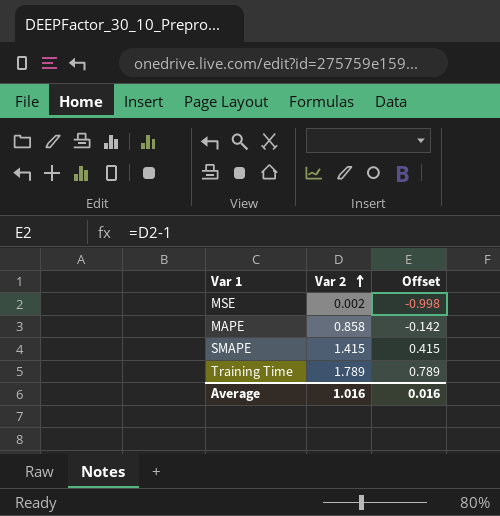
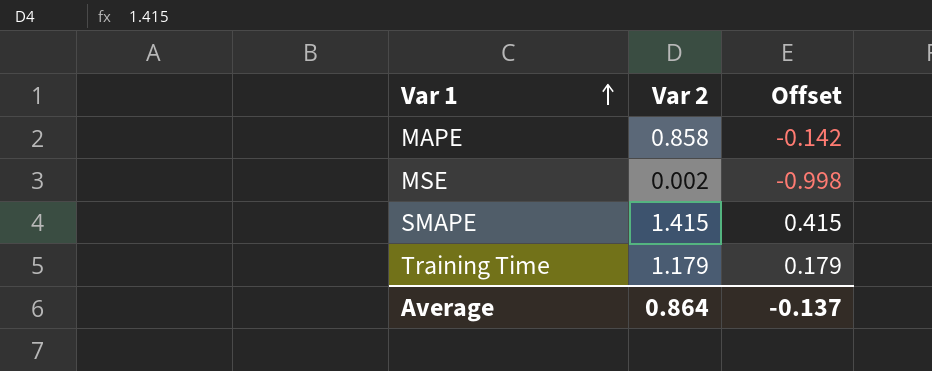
row order: Var 2 ascending -> Var 1 ascending
Training Time | Var 2: 1.789 -> 1.179
Training Time | Offset: 0.789 -> 0.179
Average | Var 2: 1.016 -> 0.864
Average | Offset: 0.016 -> -0.137

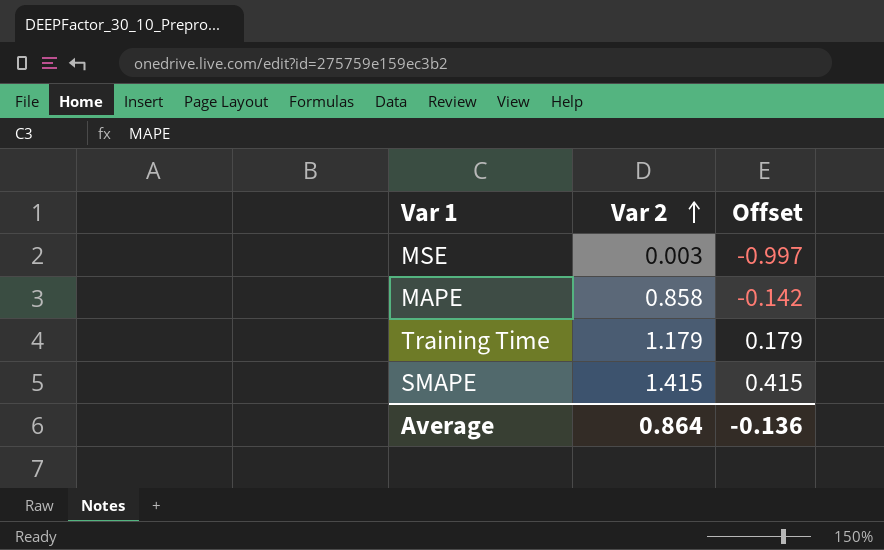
row order: Var 1 ascending -> Var 2 ascending
MSE | Var 2: 0.002 -> 0.003
MSE | Offset: -0.998 -> -0.997
Average | Offset: -0.137 -> -0.136

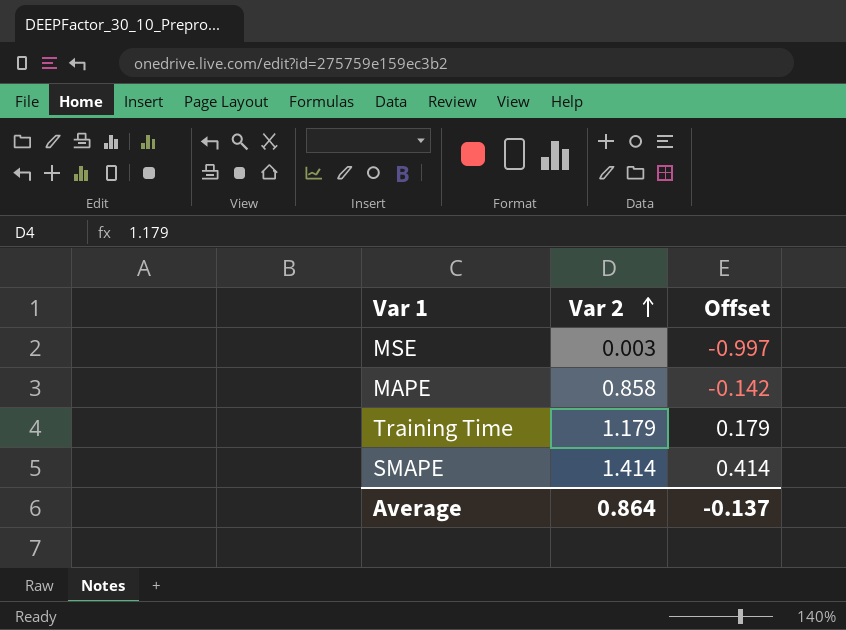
SMAPE | Var 2: 1.415 -> 1.414
SMAPE | Offset: 0.415 -> 0.414
Average | Offset: -0.136 -> -0.137

